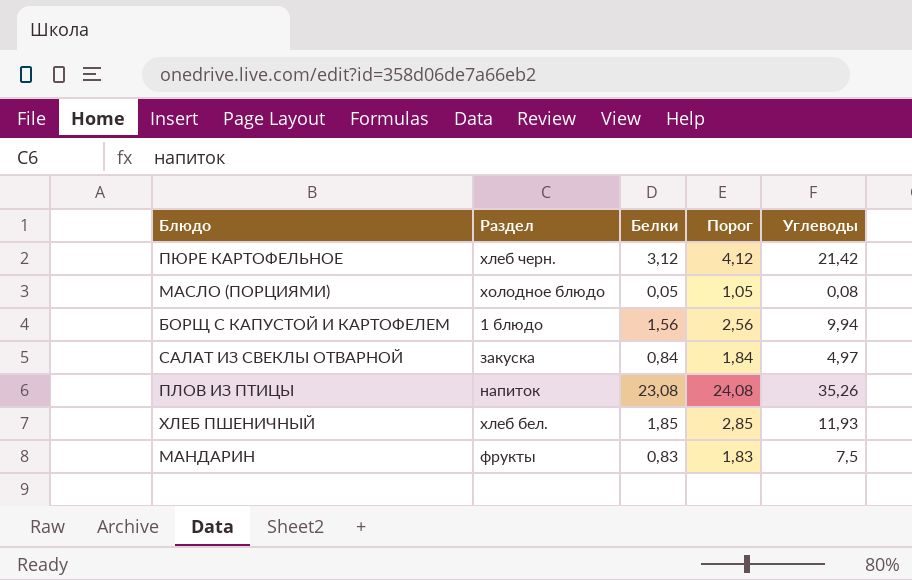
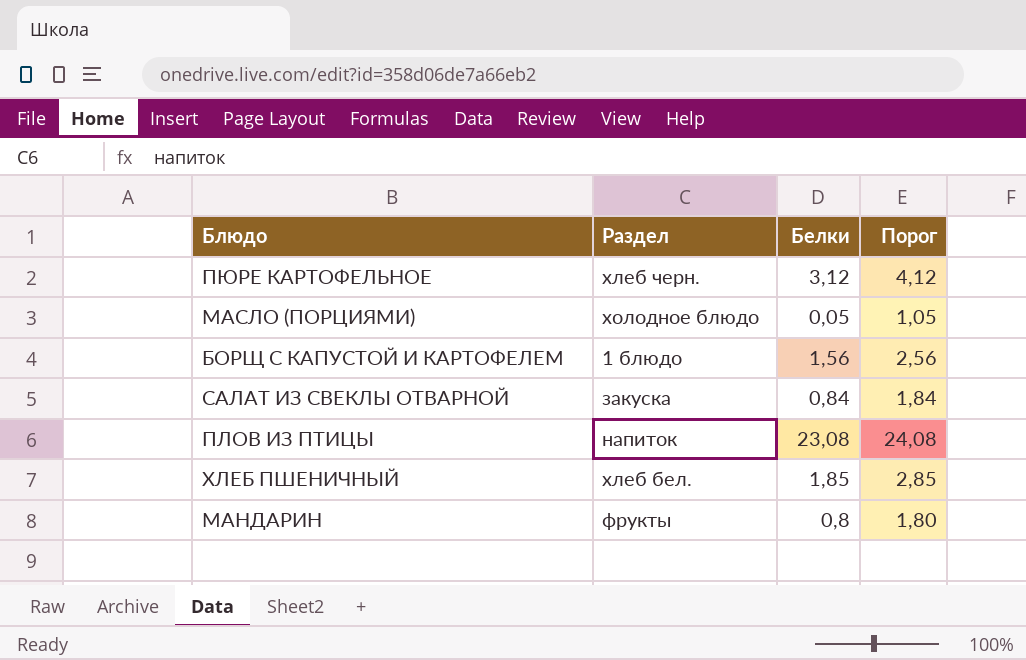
column Углеводы | position: 5 -> none
МАНДАРИН | Белки: 0,83 -> 0,8
МАНДАРИН | Порог: 1,83 -> 1,80

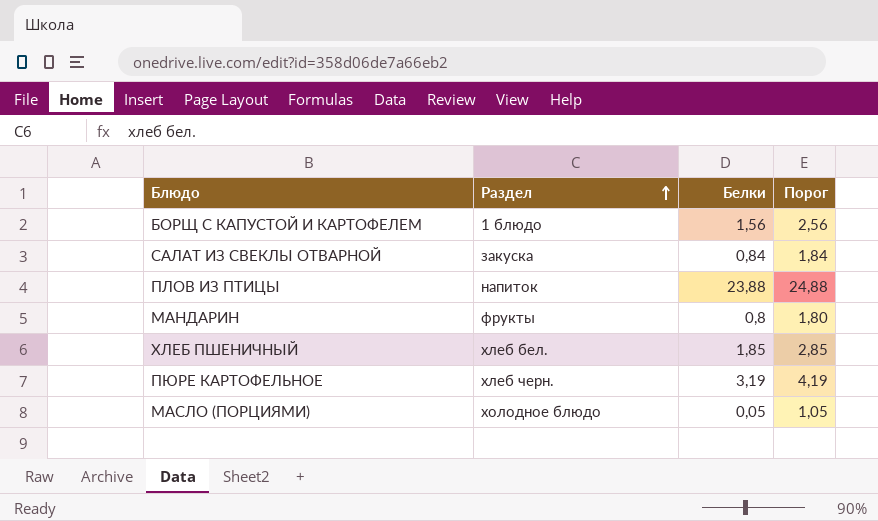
row order: none -> Раздел ascending
ПЛОВ ИЗ ПТИЦЫ | Белки: 23,08 -> 23,88
ПЛОВ ИЗ ПТИЦЫ | Порог: 24,08 -> 24,88
ПЮРЕ КАРТОФЕЛЬНОЕ | Белки: 3,12 -> 3,19
ПЮРЕ КАРТОФЕЛЬНОЕ | Порог: 4,12 -> 4,19

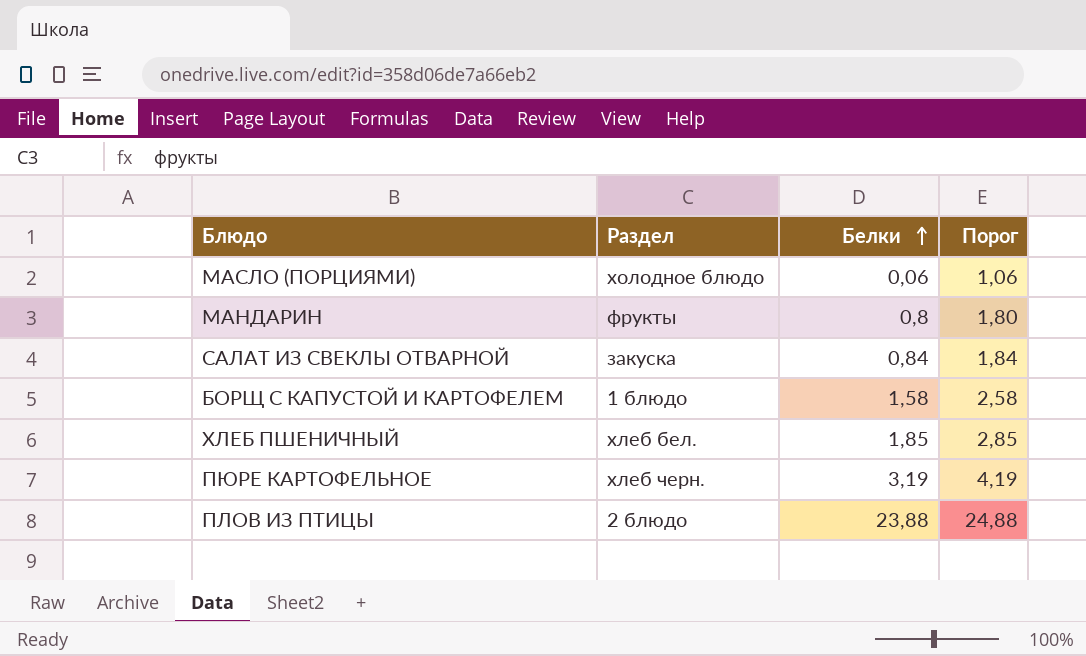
row order: Раздел ascending -> Белки ascending
МАСЛО (ПОРЦИЯМИ) | Белки: 0,05 -> 0,06
МАСЛО (ПОРЦИЯМИ) | Порог: 1,05 -> 1,06
БОРЩ С КАПУСТОЙ И КАРТОФЕЛЕМ | Белки: 1,56 -> 1,58
БОРЩ С КАПУСТОЙ И КАРТОФЕЛЕМ | Порог: 2,56 -> 2,58
ПЛОВ ИЗ ПТИЦЫ | Раздел: напиток -> 2 блюдо

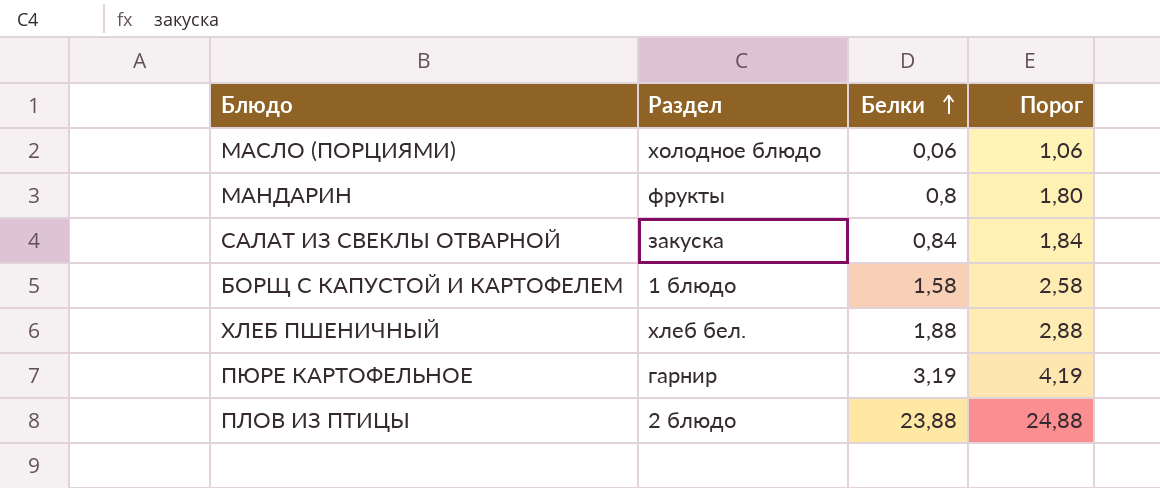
ХЛЕБ ПШЕНИЧНЫЙ | Белки: 1,85 -> 1,88
ХЛЕБ ПШЕНИЧНЫЙ | Порог: 2,85 -> 2,88
ПЮРЕ КАРТОФЕЛЬНОЕ | Раздел: хлеб черн. -> гарнир

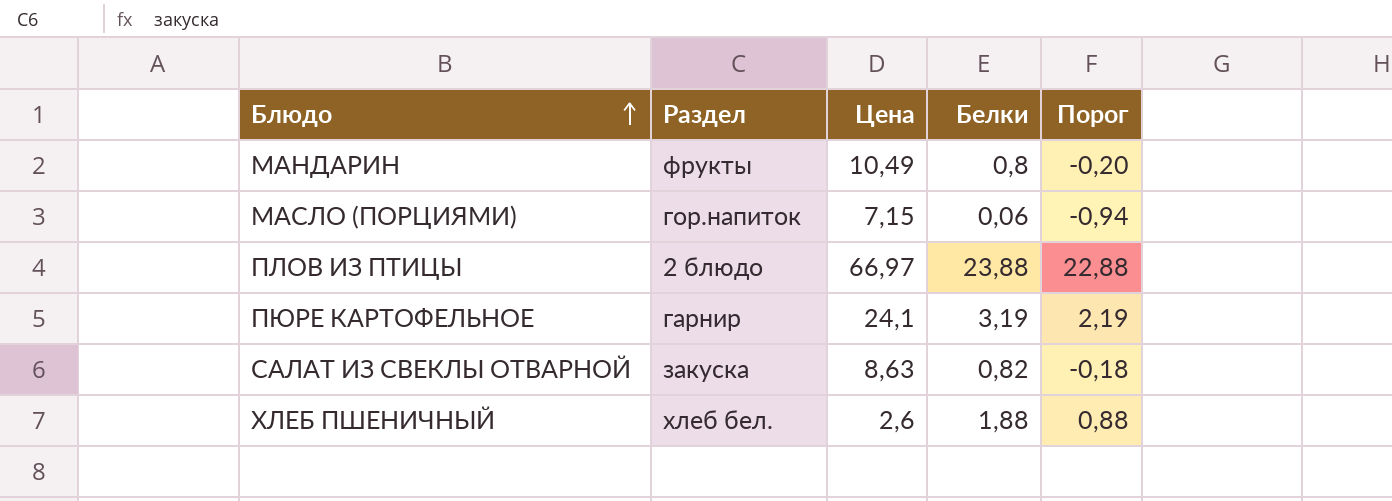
row order: Белки ascending -> Блюдо ascending
column Цена | position: none -> 3
column Порог | formula: [Белки] + 1 -> [Белки] - 1
row БОРЩ С КАПУСТОЙ И КАРТОФЕЛЕМ: 1 блюдо | 1,58 | 2,58 -> none
МАСЛО (ПОРЦИЯМИ) | Раздел: холодное блюдо -> гор.напиток
САЛАТ ИЗ СВЕКЛЫ ОТВАРНОЙ | Белки: 0,84 -> 0,82

